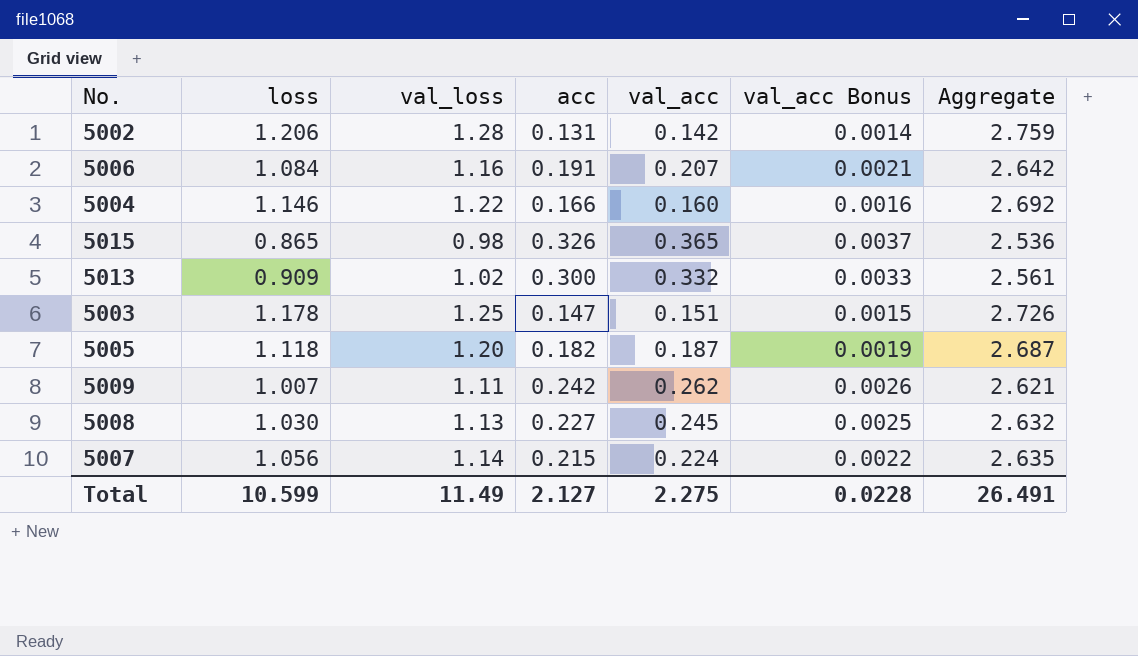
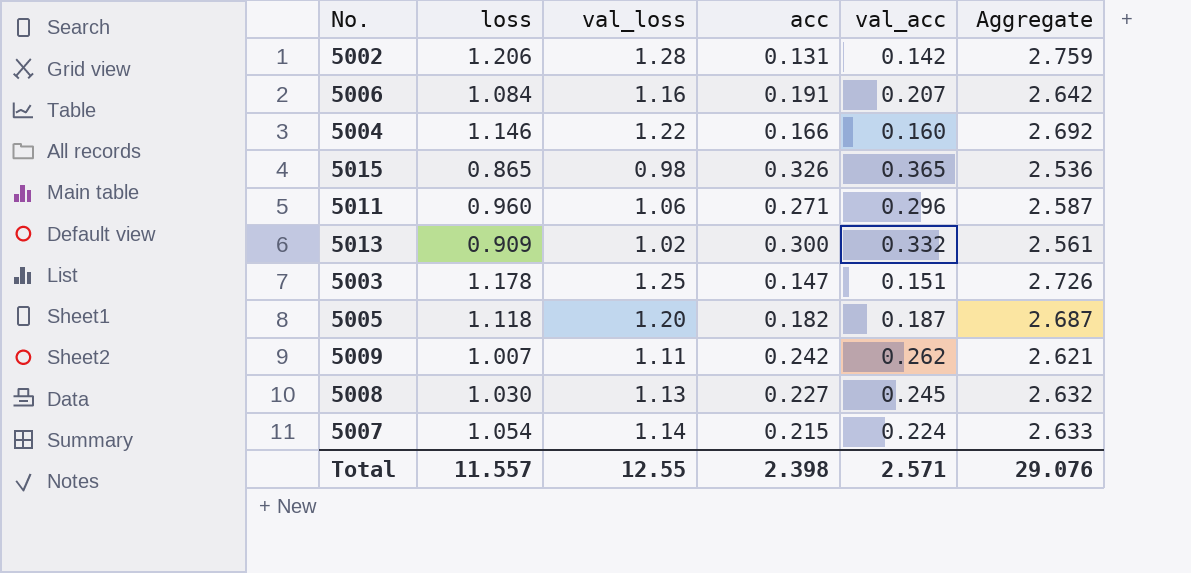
column val_acc Bonus | formula: [val_acc] * 0.01 -> none
row 5011: none -> 0.960 | 1.06 | 0.271 | 0.296 | 2.587
5007 | loss: 1.056 -> 1.054
5007 | Aggregate: 2.635 -> 2.633
Total | loss: 10.599 -> 11.557
Total | val_loss: 11.49 -> 12.55
Total | acc: 2.127 -> 2.398
Total | val_acc: 2.275 -> 2.571
Total | Aggregate: 26.491 -> 29.076

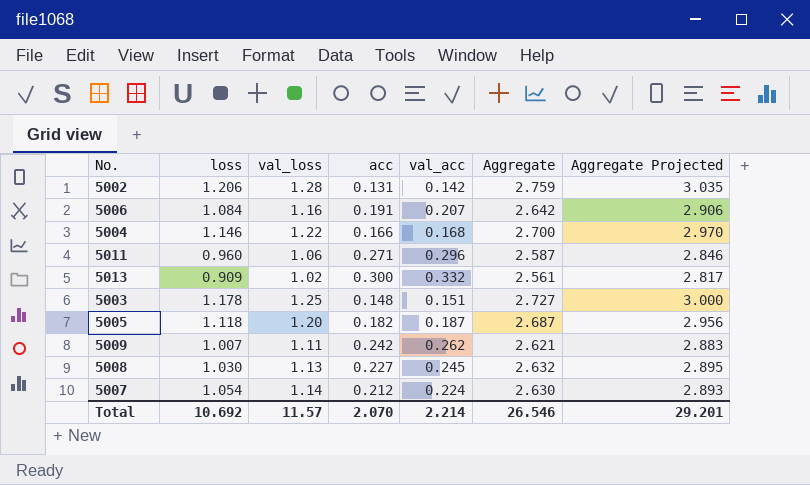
column Aggregate Projected | formula: none -> [Aggregate] * 1.1
row 5015: 0.865 | 0.98 | 0.326 | 0.365 | 2.536 -> none
5004 | val_acc: 0.160 -> 0.168
5004 | Aggregate: 2.692 -> 2.700
5003 | acc: 0.147 -> 0.148
5003 | Aggregate: 2.726 -> 2.727
5007 | acc: 0.215 -> 0.212
5007 | Aggregate: 2.633 -> 2.630
Total | loss: 11.557 -> 10.692
Total | val_loss: 12.55 -> 11.57
Total | acc: 2.398 -> 2.070
Total | val_acc: 2.571 -> 2.214
Total | Aggregate: 29.076 -> 26.546

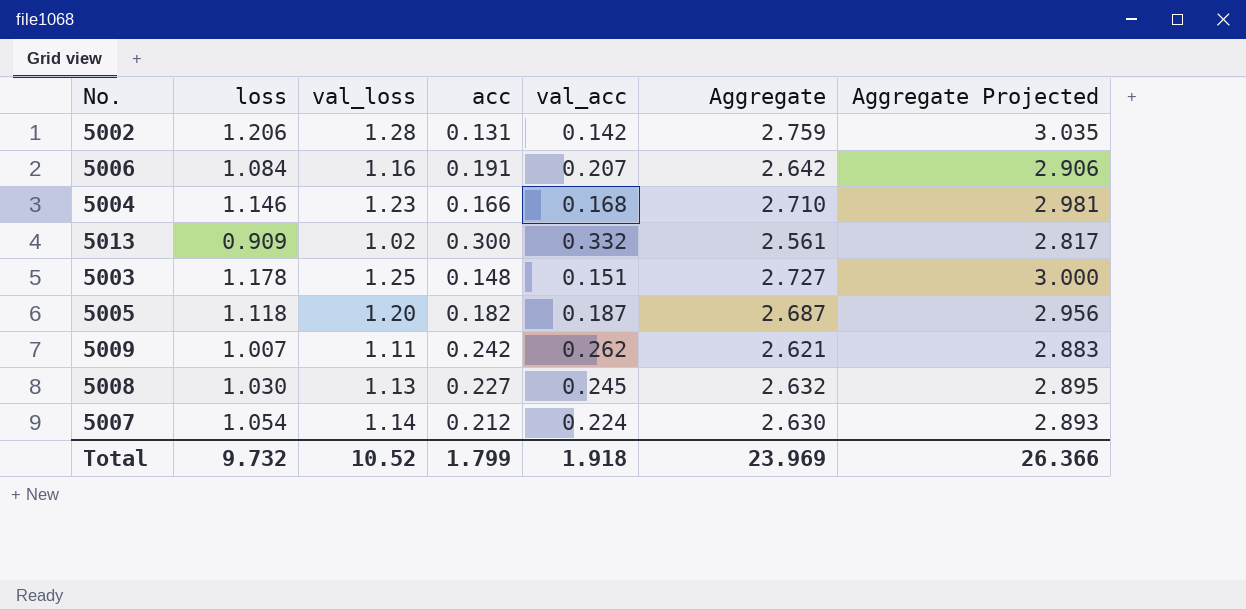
row 5011: 0.960 | 1.06 | 0.271 | 0.296 | 2.587 | 2.846 -> none
5004 | val_loss: 1.22 -> 1.23
5004 | Aggregate: 2.700 -> 2.710
5004 | Aggregate Projected: 2.970 -> 2.981
Total | loss: 10.692 -> 9.732
Total | val_loss: 11.57 -> 10.52
Total | acc: 2.070 -> 1.799
Total | val_acc: 2.214 -> 1.918
Total | Aggregate: 26.546 -> 23.969
Total | Aggregate Projected: 29.201 -> 26.366

